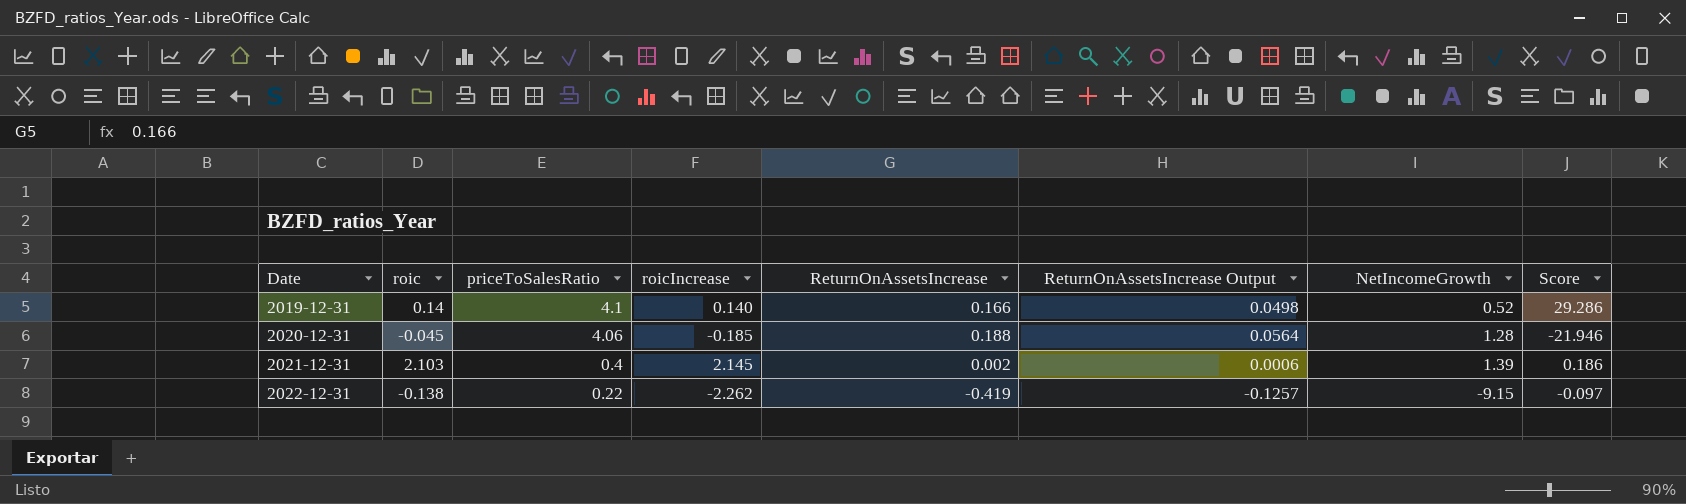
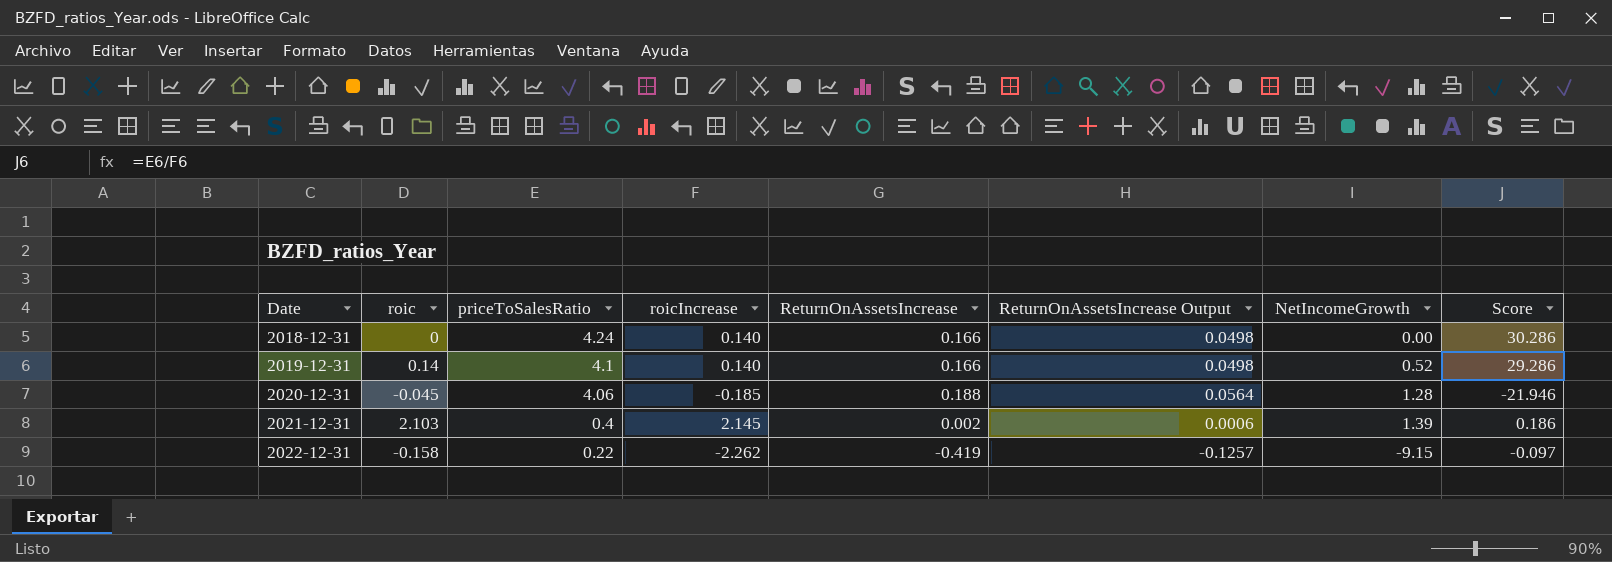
row 2018-12-31: none -> 0 | 4.24 | 0.140 | 0.166 | 0.0498 | 0.00 | 30.286
2022-12-31 | roic: -0.138 -> -0.158

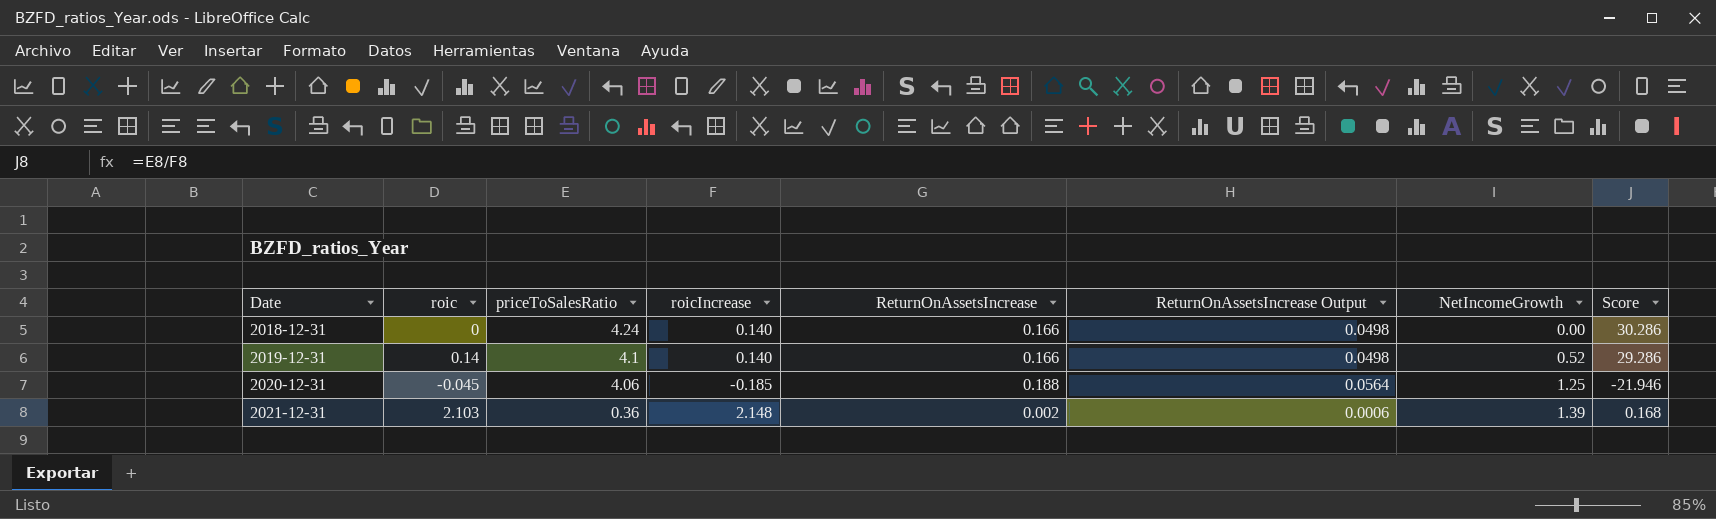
row 2022-12-31: -0.158 | 0.22 | -2.262 | -0.419 | -0.1257 | -9.15 | -0.097 -> none
2020-12-31 | NetIncomeGrowth: 1.28 -> 1.25
2021-12-31 | priceToSalesRatio: 0.4 -> 0.36
2021-12-31 | roicIncrease: 2.145 -> 2.148
2021-12-31 | Score: 0.186 -> 0.168

